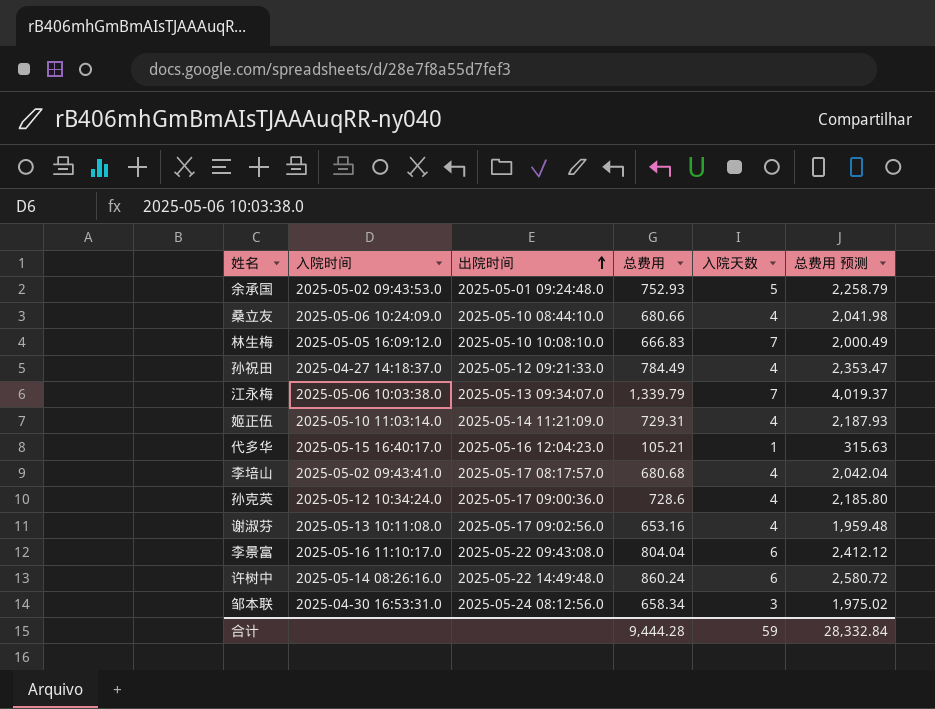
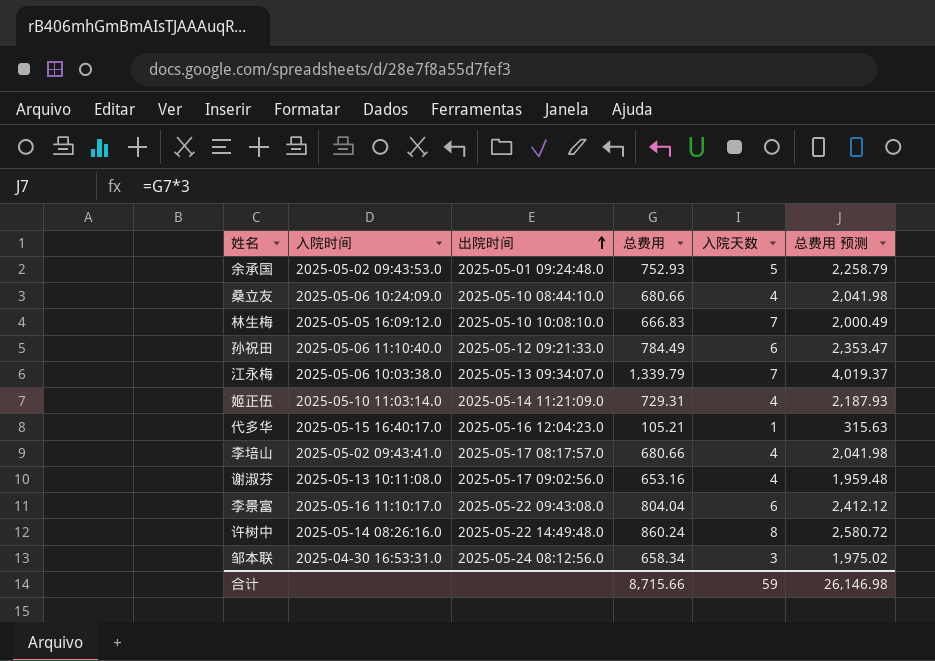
row 孙克英: 2025-05-12 10:34:24.0 | 2025-05-17 09:00:36.0 | 728.6 | 4 | 2,185.80 -> none
孙祝田 | 入院时间: 2025-04-27 14:18:37.0 -> 2025-05-06 11:10:40.0
孙祝田 | 入院天数: 4 -> 6
李培山 | 总费用: 680.68 -> 680.66
李培山 | 总费用 预测: 2,042.04 -> 2,041.98
许树中 | 入院天数: 6 -> 8
合计 | 总费用: 9,444.28 -> 8,715.66
合计 | 总费用 预测: 28,332.84 -> 26,146.98

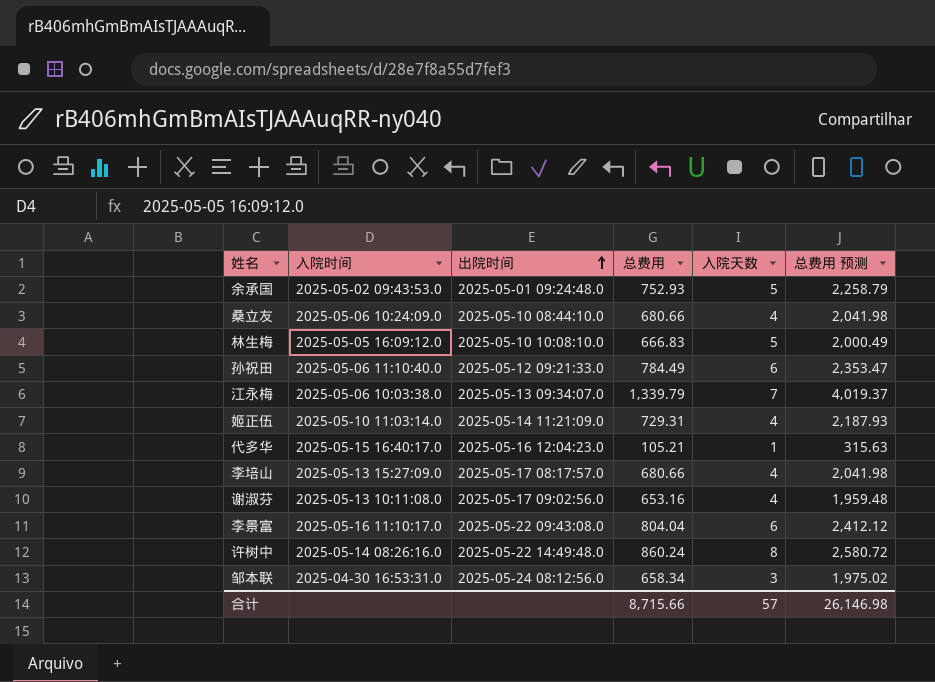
林生梅 | 入院天数: 7 -> 5
李培山 | 入院时间: 2025-05-02 09:43:41.0 -> 2025-05-13 15:27:09.0
合计 | 入院天数: 59 -> 57

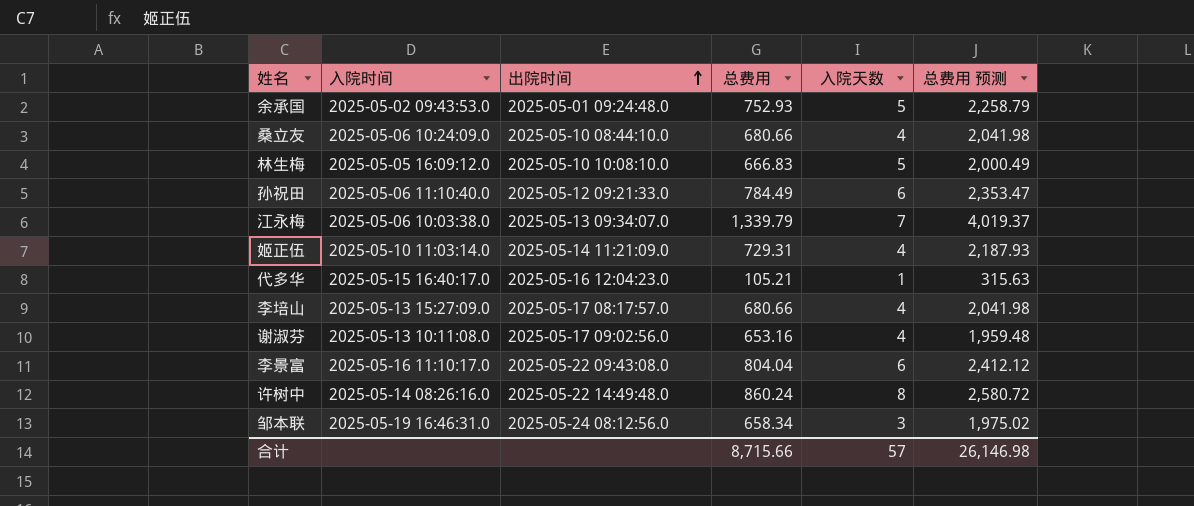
邹本联 | 入院时间: 2025-04-30 16:53:31.0 -> 2025-05-19 16:46:31.0

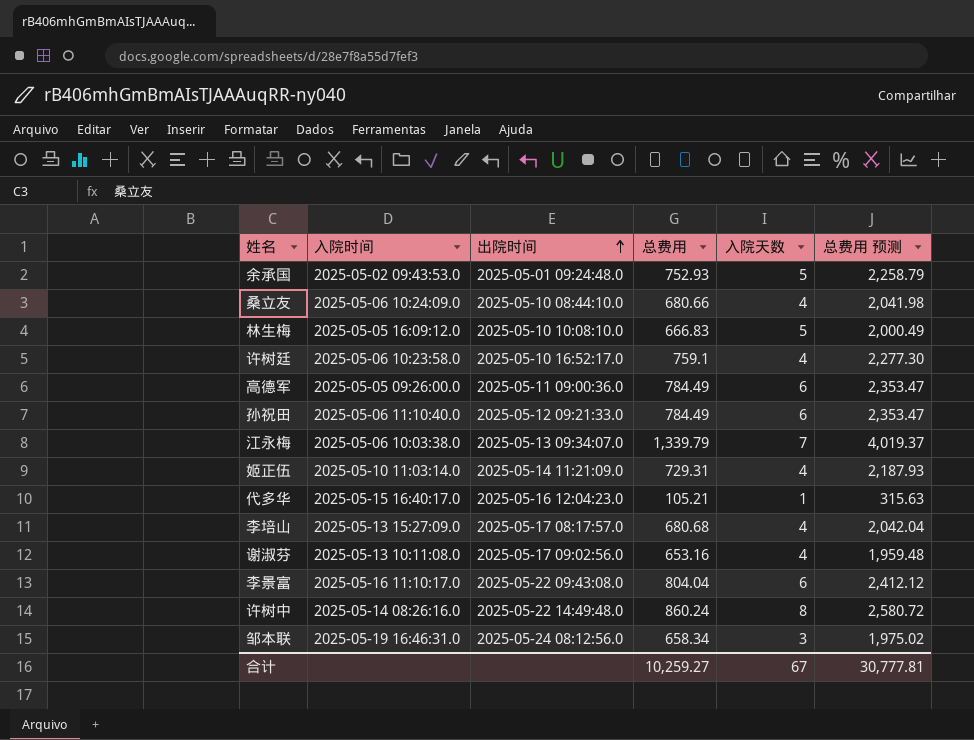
row 许树廷: none -> 2025-05-06 10:23:58.0 | 2025-05-10 16:52:17.0 | 759.1 | 4 | 2,277.30
row 高德军: none -> 2025-05-05 09:26:00.0 | 2025-05-11 09:00:36.0 | 784.49 | 6 | 2,353.47
李培山 | 总费用: 680.66 -> 680.68
李培山 | 总费用 预测: 2,041.98 -> 2,042.04
合计 | 总费用: 8,715.66 -> 10,259.27
合计 | 入院天数: 57 -> 67
合计 | 总费用 预测: 26,146.98 -> 30,777.81

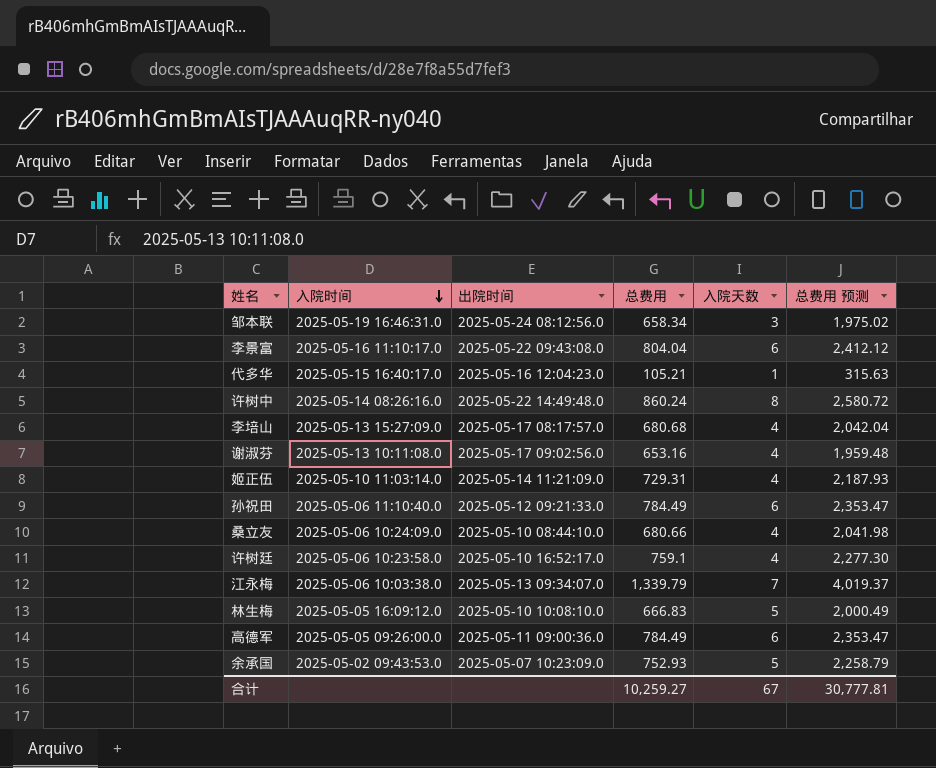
row order: 出院时间 ascending -> 入院时间 descending
余承国 | 出院时间: 2025-05-01 09:24:48.0 -> 2025-05-07 10:23:09.0

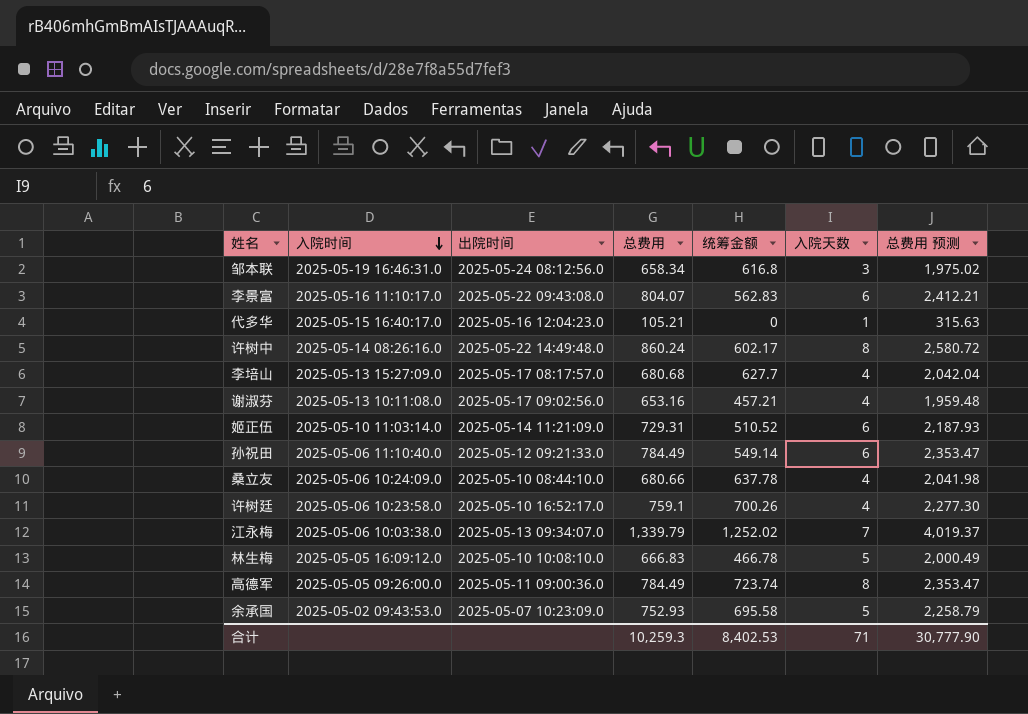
column 统筹金额 | position: none -> 5
李景富 | 总费用: 804.04 -> 804.07
李景富 | 总费用 预测: 2,412.12 -> 2,412.21
姬正伍 | 入院天数: 4 -> 6
高德军 | 入院天数: 6 -> 8
合计 | 总费用: 10,259.27 -> 10,259.3
合计 | 入院天数: 67 -> 71
合计 | 总费用 预测: 30,777.81 -> 30,777.90

